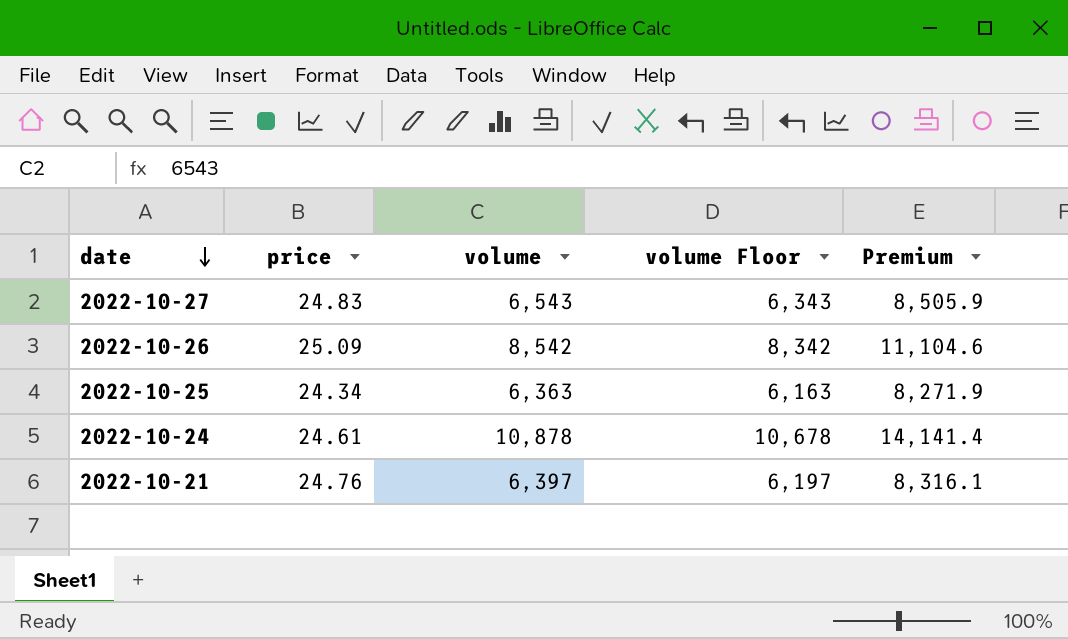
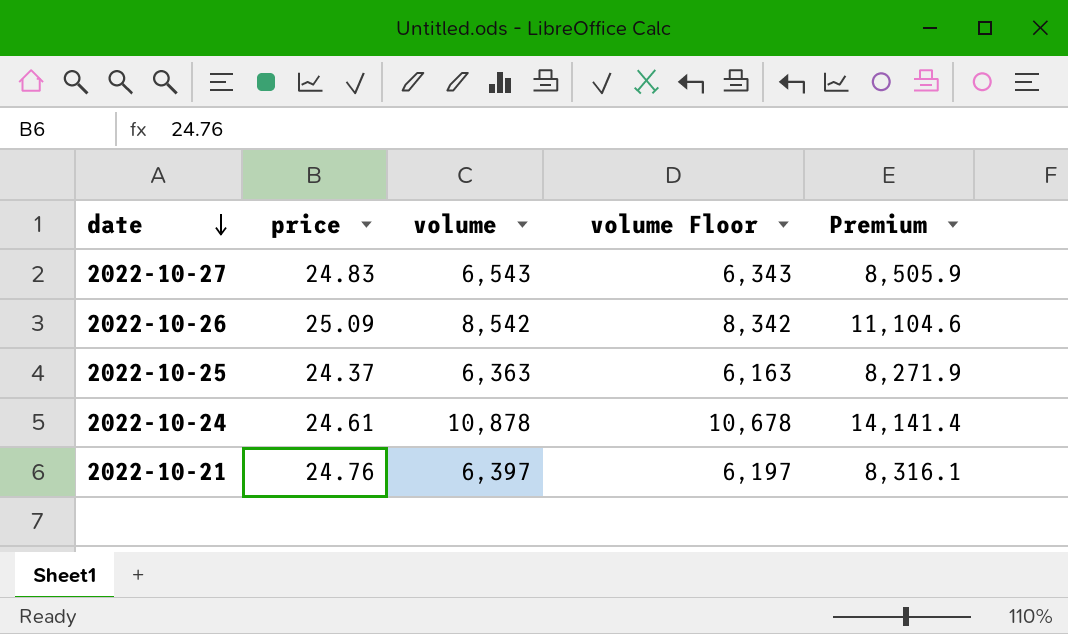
2022-10-25 | price: 24.34 -> 24.37

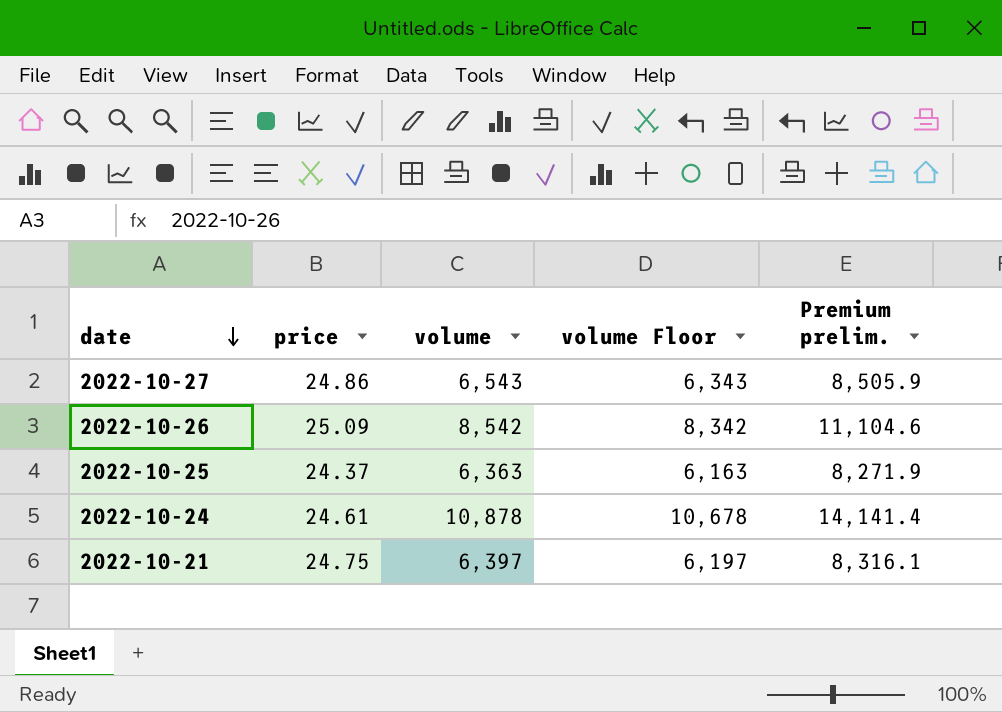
column name: Premium -> Premium prelim.
2022-10-27 | price: 24.83 -> 24.86
2022-10-21 | price: 24.76 -> 24.75

